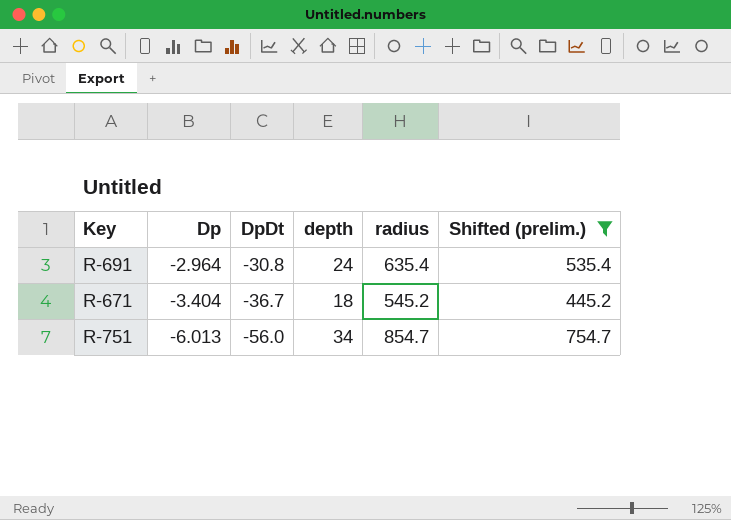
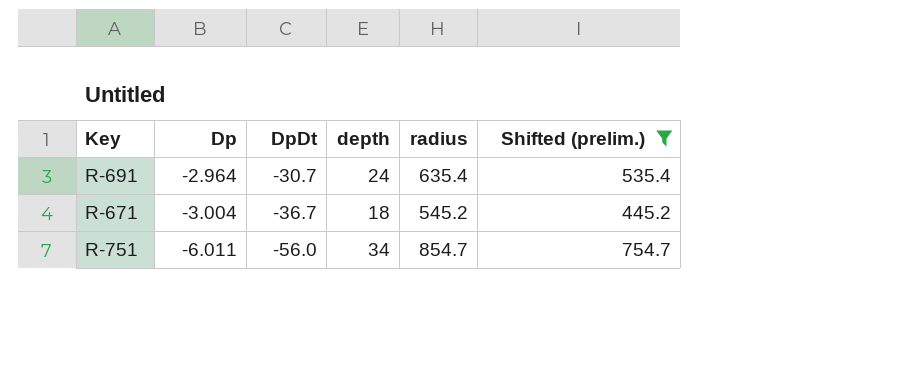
R-691 | DpDt: -30.8 -> -30.7
R-671 | Dp: -3.404 -> -3.004
R-751 | Dp: -6.013 -> -6.011

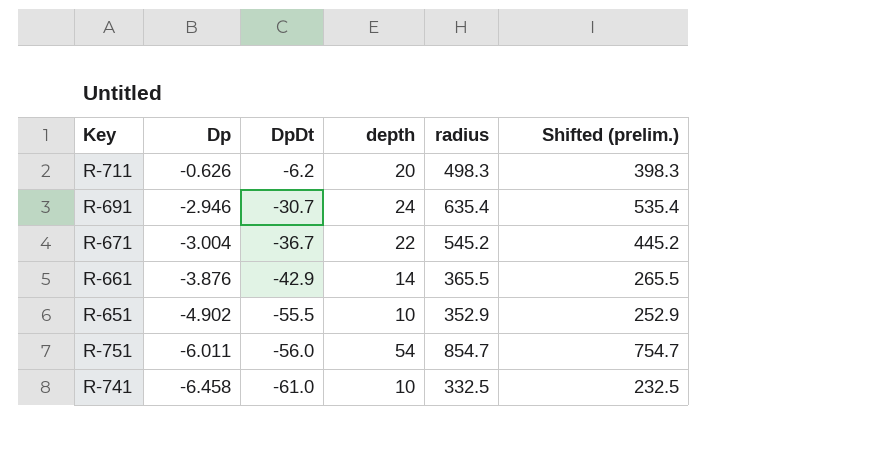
filter: Shifted (prelim.) >= 445.2 -> none
R-691 | Dp: -2.964 -> -2.946
R-671 | depth: 18 -> 22
R-751 | depth: 34 -> 54

